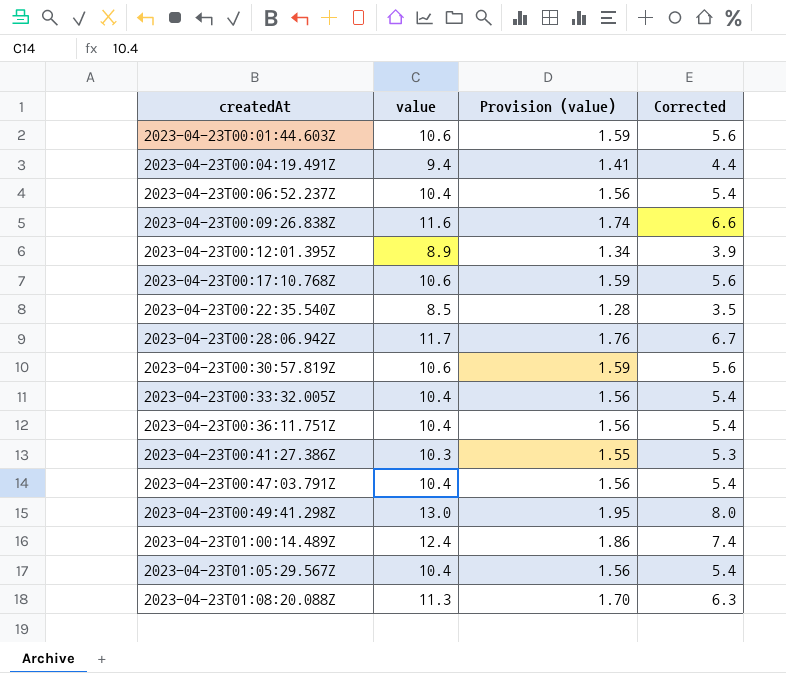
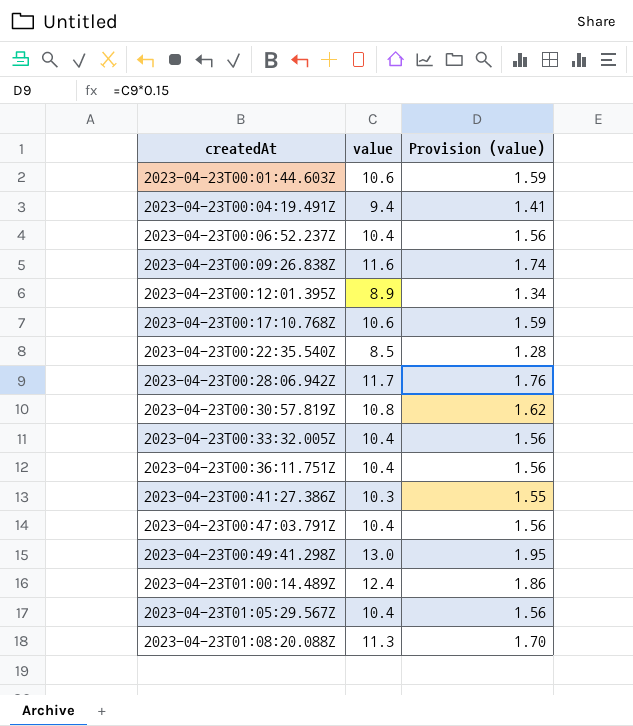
column Corrected | formula: [value] - 5 -> none
2023-04-23T00:30:57.819Z | value: 10.6 -> 10.8
2023-04-23T00:30:57.819Z | Provision (value): 1.59 -> 1.62

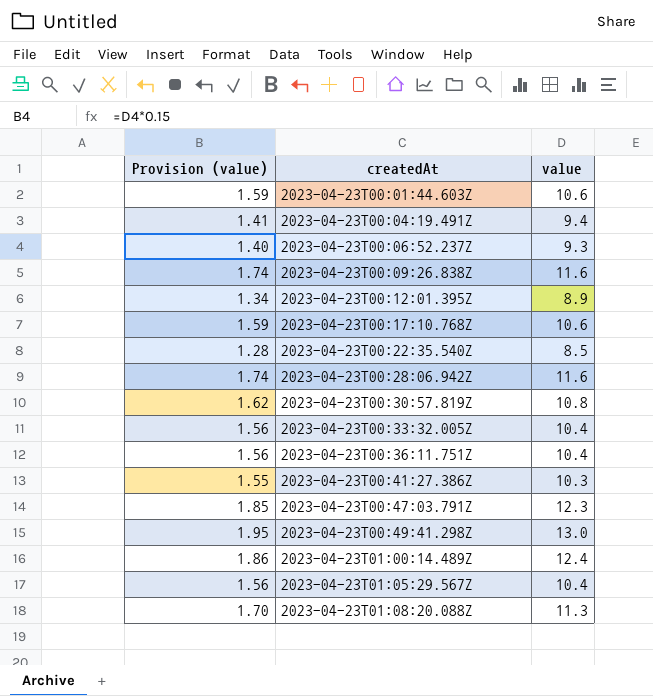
column Provision (value) | position: 3 -> 1
2023-04-23T00:06:52.237Z | Provision (value): 1.56 -> 1.40
2023-04-23T00:06:52.237Z | value: 10.4 -> 9.3
2023-04-23T00:28:06.942Z | Provision (value): 1.76 -> 1.74
2023-04-23T00:28:06.942Z | value: 11.7 -> 11.6
2023-04-23T00:47:03.791Z | Provision (value): 1.56 -> 1.85
2023-04-23T00:47:03.791Z | value: 10.4 -> 12.3

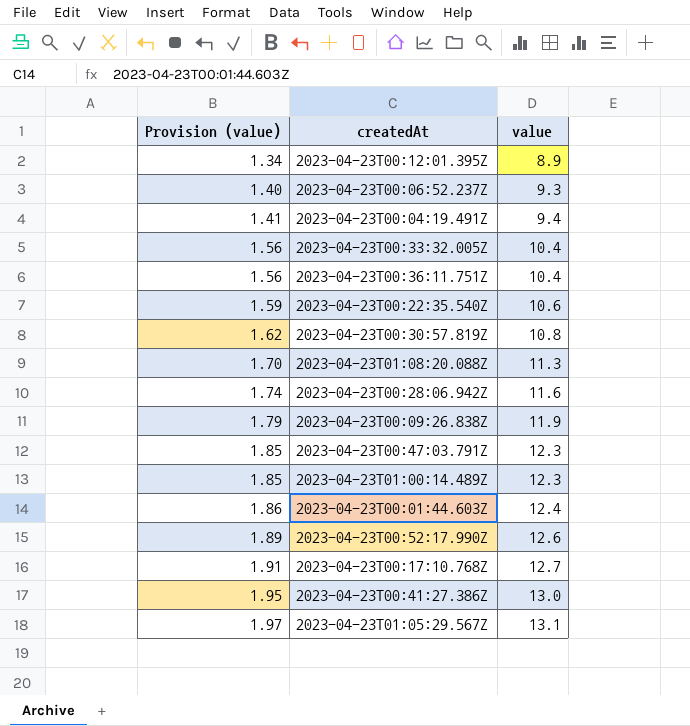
row order: createdAt ascending -> Provision (value) ascending
row 2023-04-23T00:49:41.298Z: 1.95 | 13.0 -> none
2023-04-23T00:22:35.540Z | Provision (value): 1.28 -> 1.59
2023-04-23T00:22:35.540Z | value: 8.5 -> 10.6
2023-04-23T00:09:26.838Z | Provision (value): 1.74 -> 1.79
2023-04-23T00:09:26.838Z | value: 11.6 -> 11.9
2023-04-23T01:00:14.489Z | Provision (value): 1.86 -> 1.85
2023-04-23T01:00:14.489Z | value: 12.4 -> 12.3
2023-04-23T00:01:44.603Z | Provision (value): 1.59 -> 1.86
2023-04-23T00:01:44.603Z | value: 10.6 -> 12.4
row 2023-04-23T00:52:17.990Z: none -> 1.89 | 12.6
2023-04-23T00:17:10.768Z | Provision (value): 1.59 -> 1.91
2023-04-23T00:17:10.768Z | value: 10.6 -> 12.7
2023-04-23T00:41:27.386Z | Provision (value): 1.55 -> 1.95
2023-04-23T00:41:27.386Z | value: 10.3 -> 13.0
2023-04-23T01:05:29.567Z | Provision (value): 1.56 -> 1.97
2023-04-23T01:05:29.567Z | value: 10.4 -> 13.1

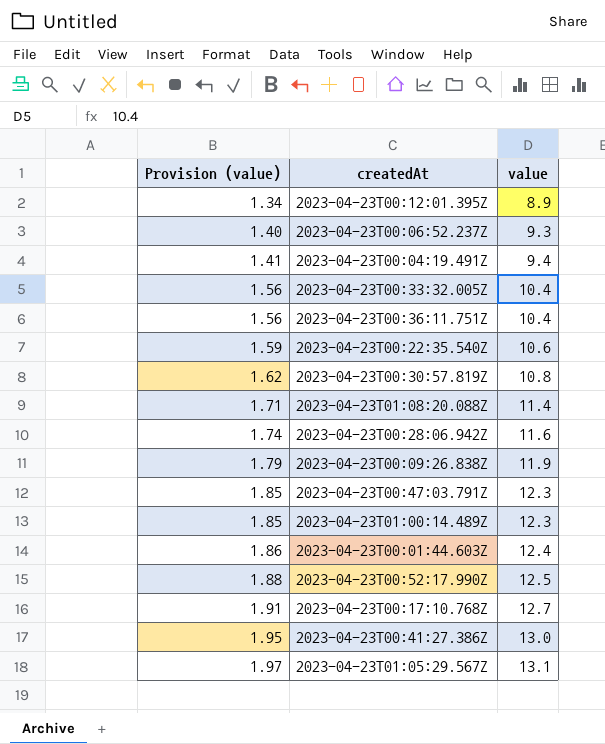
2023-04-23T01:08:20.088Z | Provision (value): 1.70 -> 1.71
2023-04-23T01:08:20.088Z | value: 11.3 -> 11.4
2023-04-23T00:52:17.990Z | Provision (value): 1.89 -> 1.88
2023-04-23T00:52:17.990Z | value: 12.6 -> 12.5

